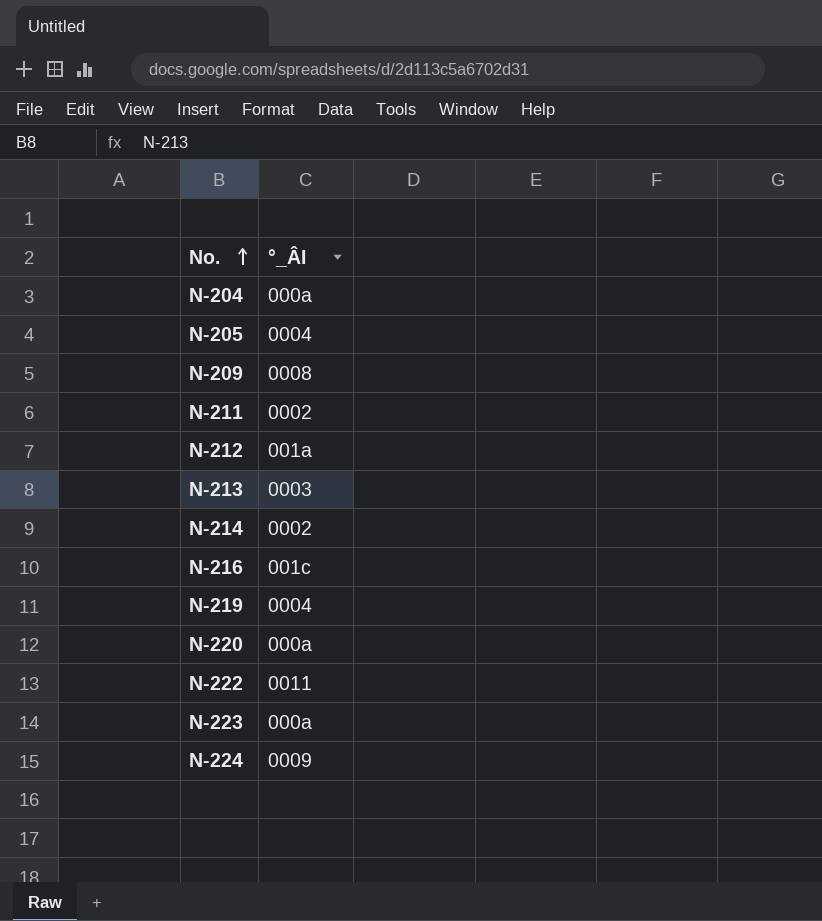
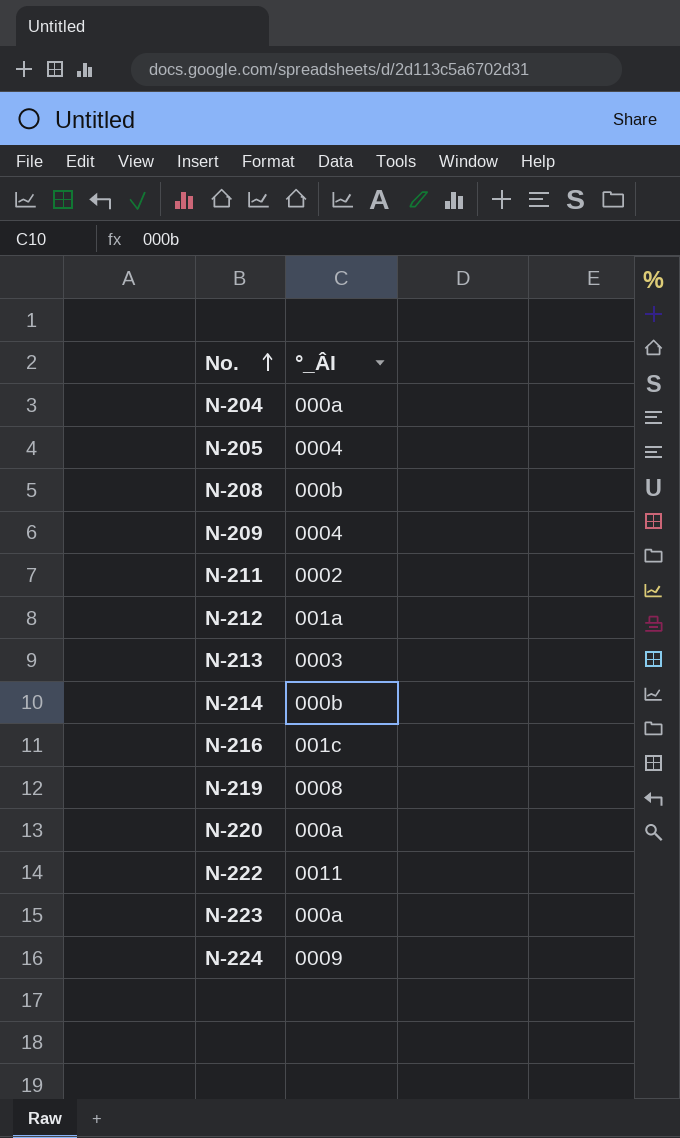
row N-208: none -> 000b
N-209 | °_ÂI: 0008 -> 0004
N-214 | °_ÂI: 0002 -> 000b
N-219 | °_ÂI: 0004 -> 0008

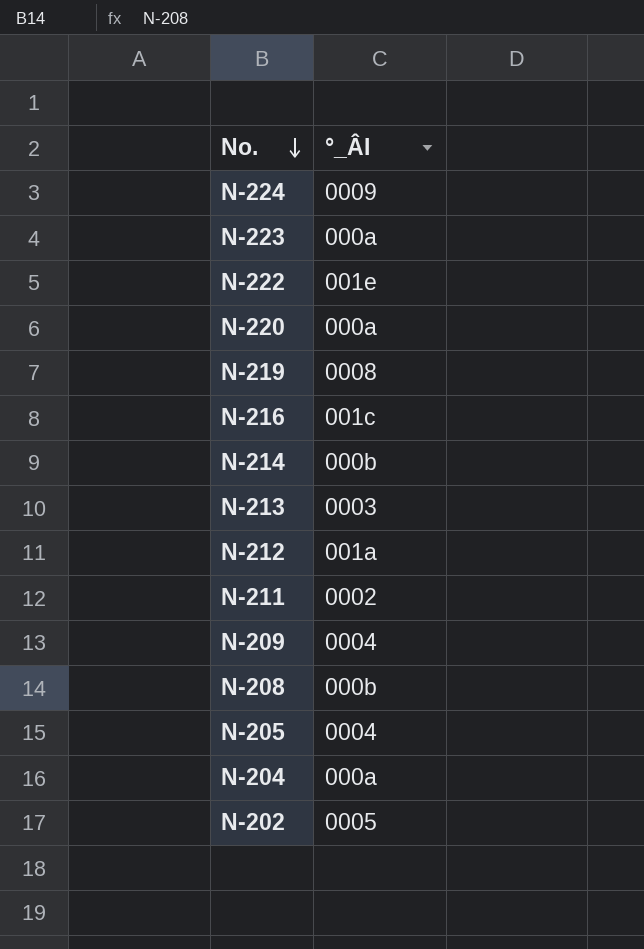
row order: No. ascending -> No. descending
N-222 | °_ÂI: 0011 -> 001e
row N-202: none -> 0005

